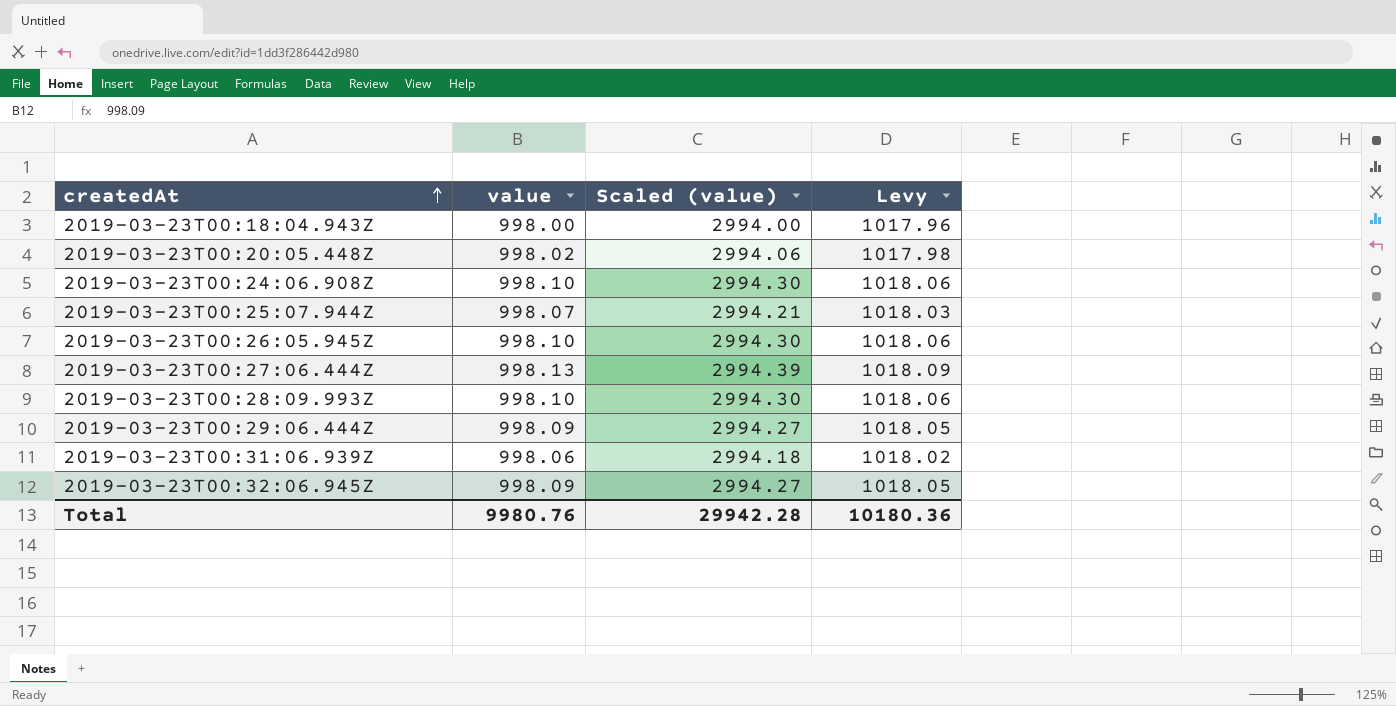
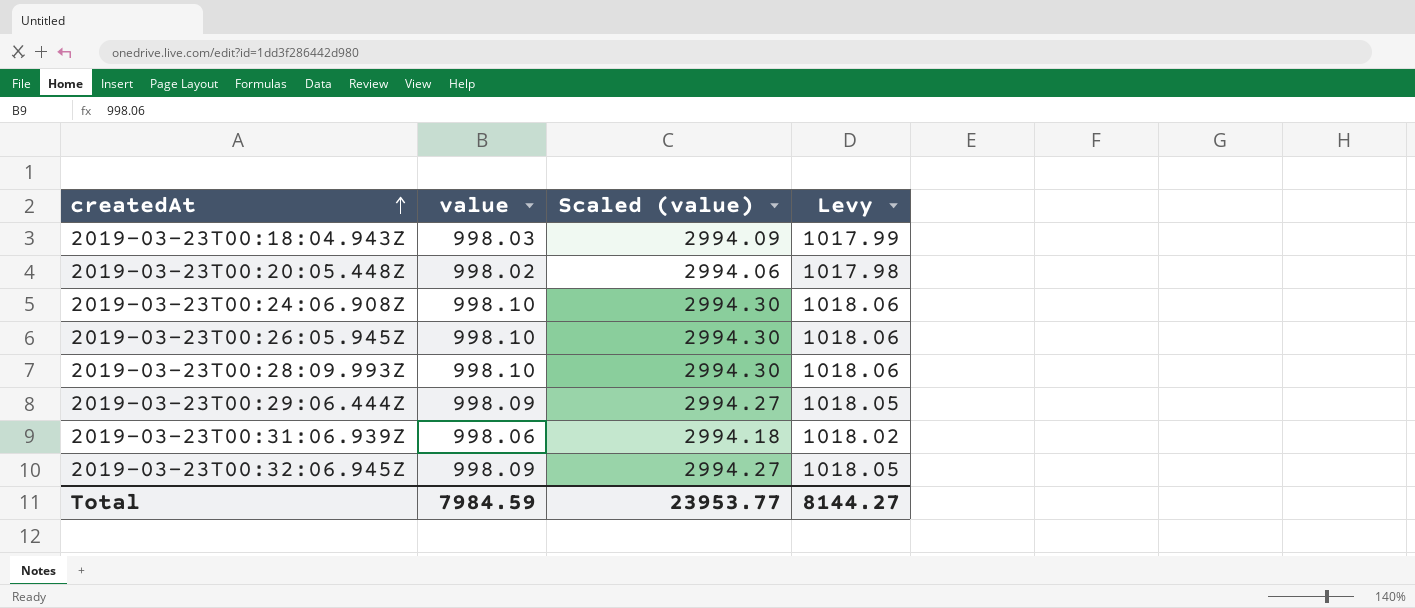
row 2019-03-23T00:25:07.944Z: 998.07 | 2994.21 | 1018.03 -> none
row 2019-03-23T00:27:06.444Z: 998.13 | 2994.39 | 1018.09 -> none
2019-03-23T00:18:04.943Z | value: 998.00 -> 998.03
2019-03-23T00:18:04.943Z | Scaled (value): 2994.00 -> 2994.09
2019-03-23T00:18:04.943Z | Levy: 1017.96 -> 1017.99
Total | value: 9980.76 -> 7984.59
Total | Scaled (value): 29942.28 -> 23953.77
Total | Levy: 10180.36 -> 8144.27

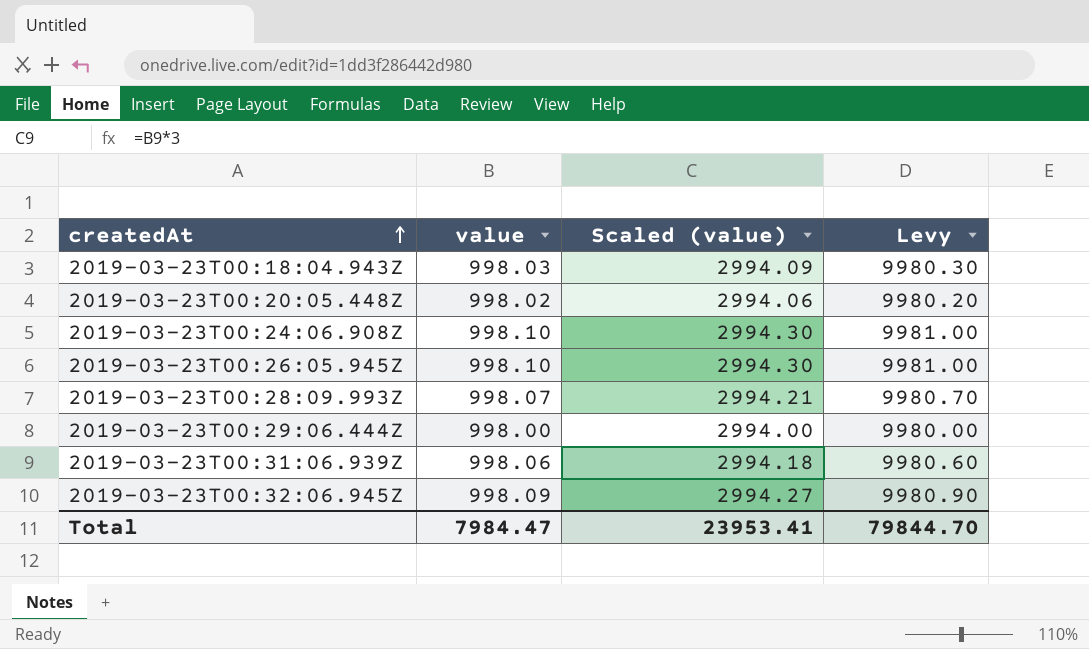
column Levy | formula: [value] * 1.02 -> [value] * 10
2019-03-23T00:28:09.993Z | value: 998.10 -> 998.07
2019-03-23T00:28:09.993Z | Scaled (value): 2994.30 -> 2994.21
2019-03-23T00:29:06.444Z | value: 998.09 -> 998.00
2019-03-23T00:29:06.444Z | Scaled (value): 2994.27 -> 2994.00
Total | value: 7984.59 -> 7984.47
Total | Scaled (value): 23953.77 -> 23953.41
Total | Levy: 8144.27 -> 79844.70

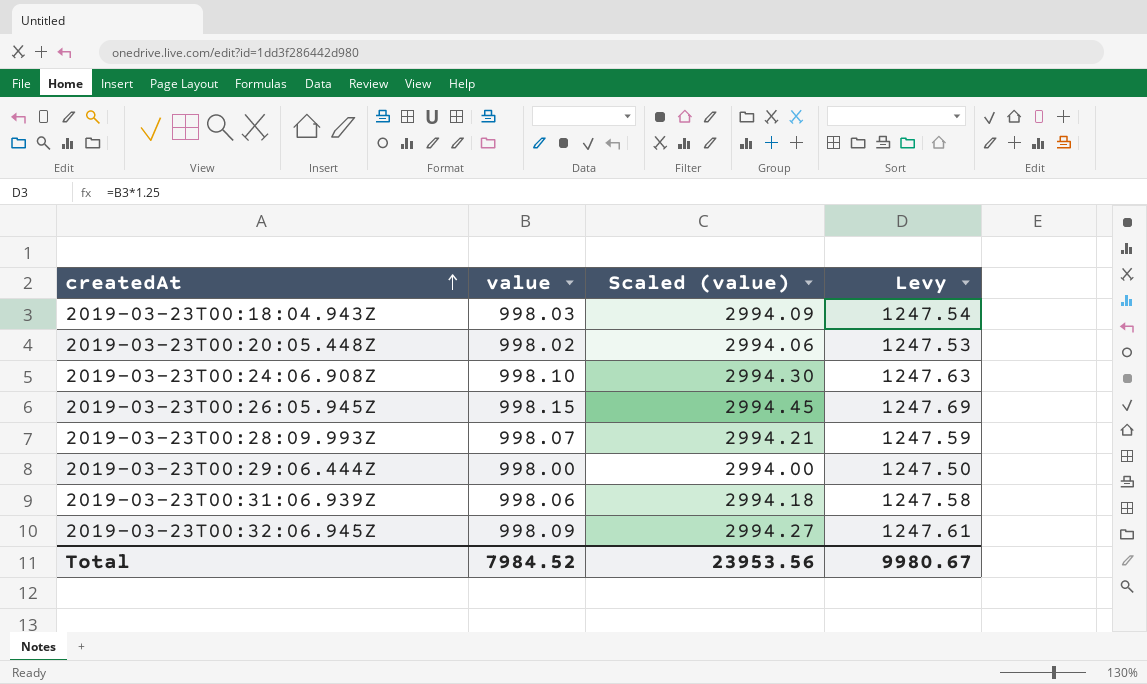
column Levy | formula: [value] * 10 -> [value] * 1.25
2019-03-23T00:26:05.945Z | value: 998.10 -> 998.15
2019-03-23T00:26:05.945Z | Scaled (value): 2994.30 -> 2994.45
Total | value: 7984.47 -> 7984.52
Total | Scaled (value): 23953.41 -> 23953.56
Total | Levy: 79844.70 -> 9980.67

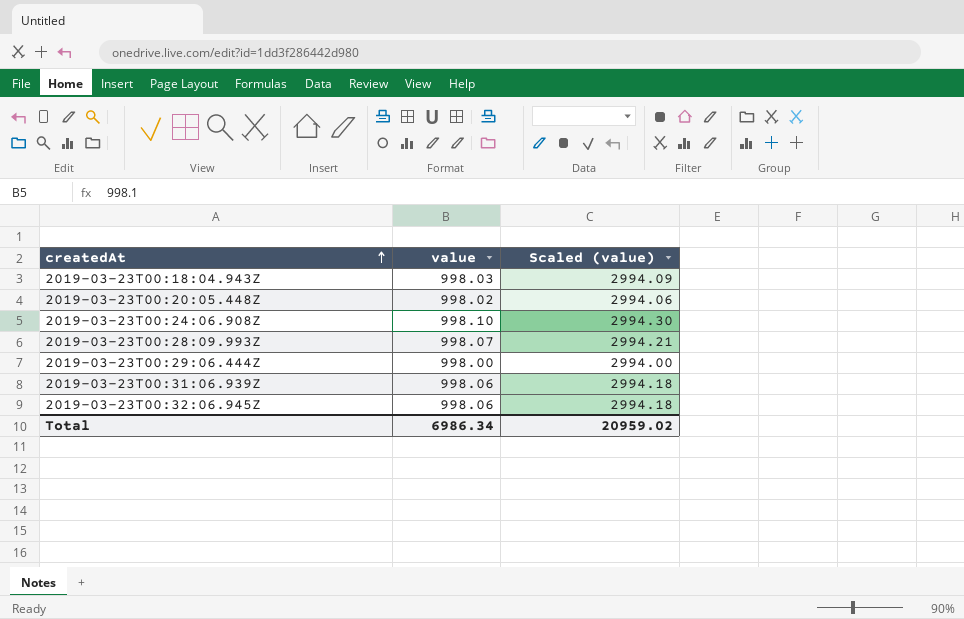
column Levy | formula: [value] * 1.25 -> none
row 2019-03-23T00:26:05.945Z: 998.15 | 2994.45 | 1247.69 -> none
2019-03-23T00:32:06.945Z | value: 998.09 -> 998.06
2019-03-23T00:32:06.945Z | Scaled (value): 2994.27 -> 2994.18
Total | value: 7984.52 -> 6986.34
Total | Scaled (value): 23953.56 -> 20959.02

